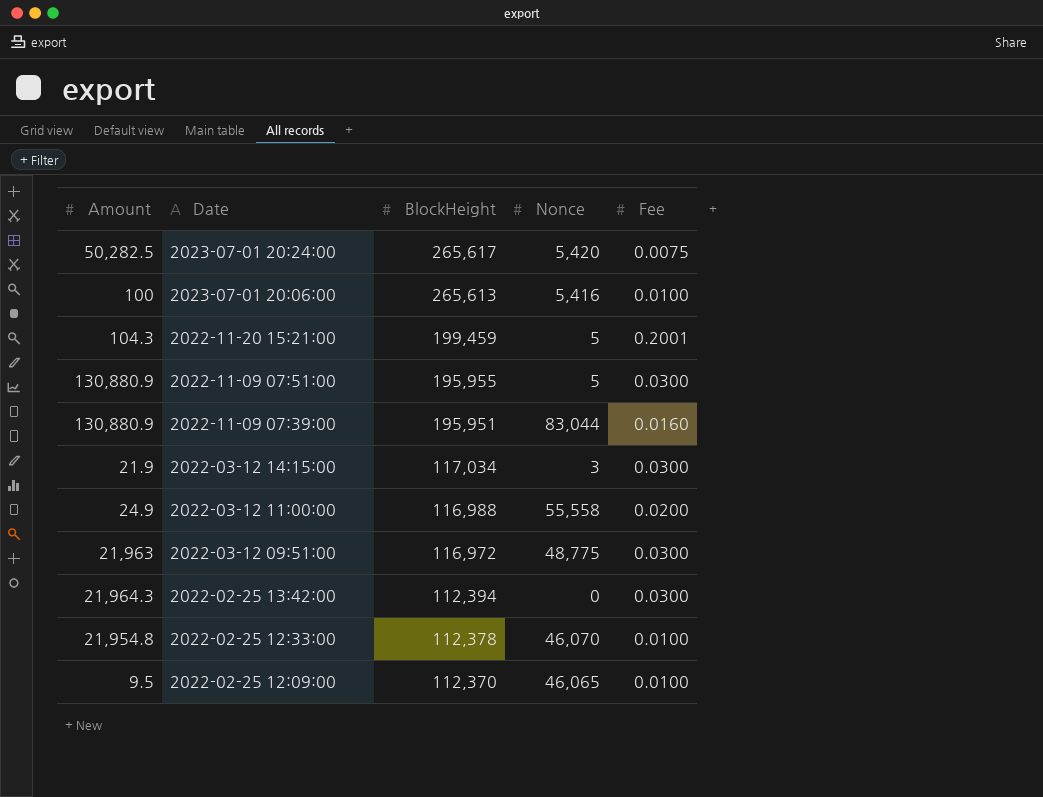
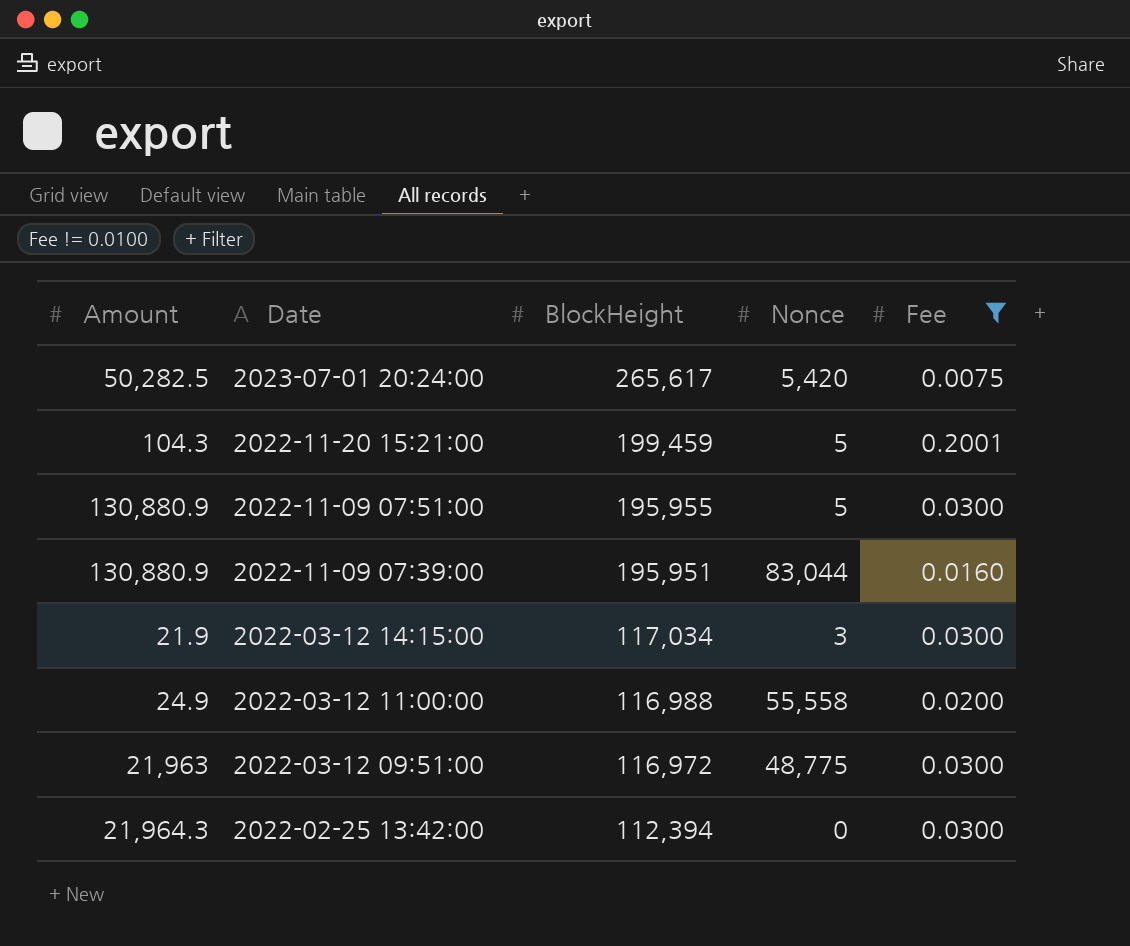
filter: none -> Fee != 0.0100

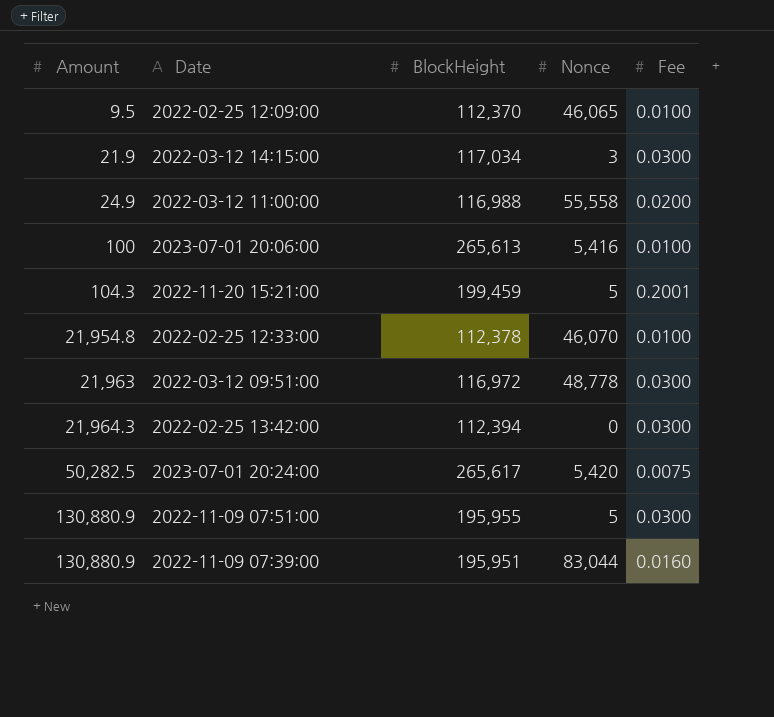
filter: Fee != 0.0100 -> none
row order: Date descending -> Amount ascending
2022-03-12 09:51:00 | Nonce: 48,775 -> 48,778

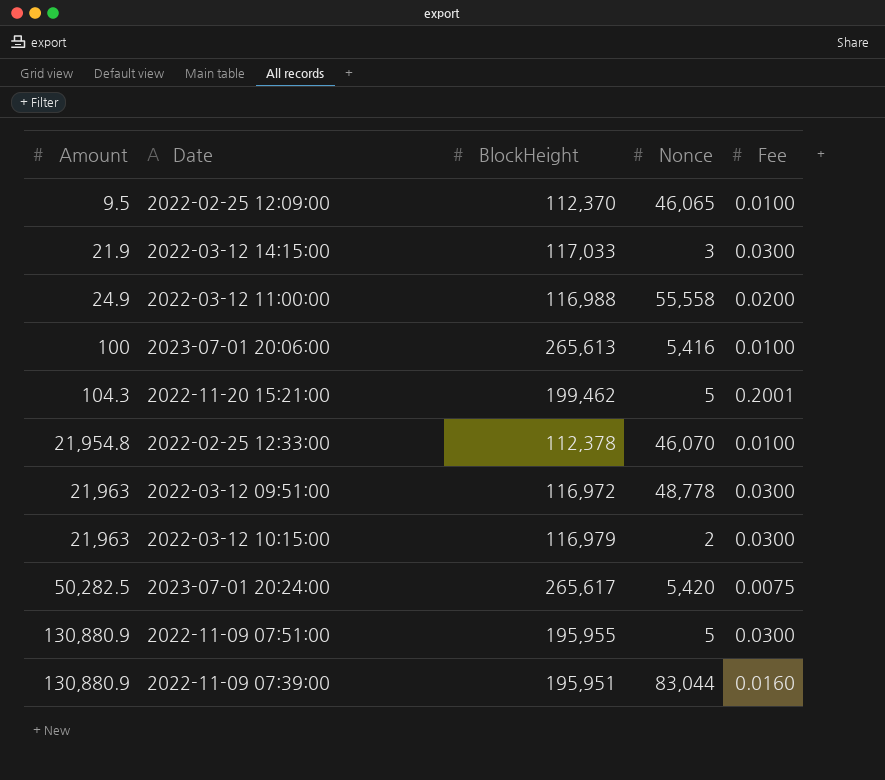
row 2022-02-25 13:42:00: 21,964.3 | 112,394 | 0 | 0.0300 -> none
2022-03-12 14:15:00 | BlockHeight: 117,034 -> 117,033
2022-11-20 15:21:00 | BlockHeight: 199,459 -> 199,462
row 2022-03-12 10:15:00: none -> 21,963 | 116,979 | 2 | 0.0300

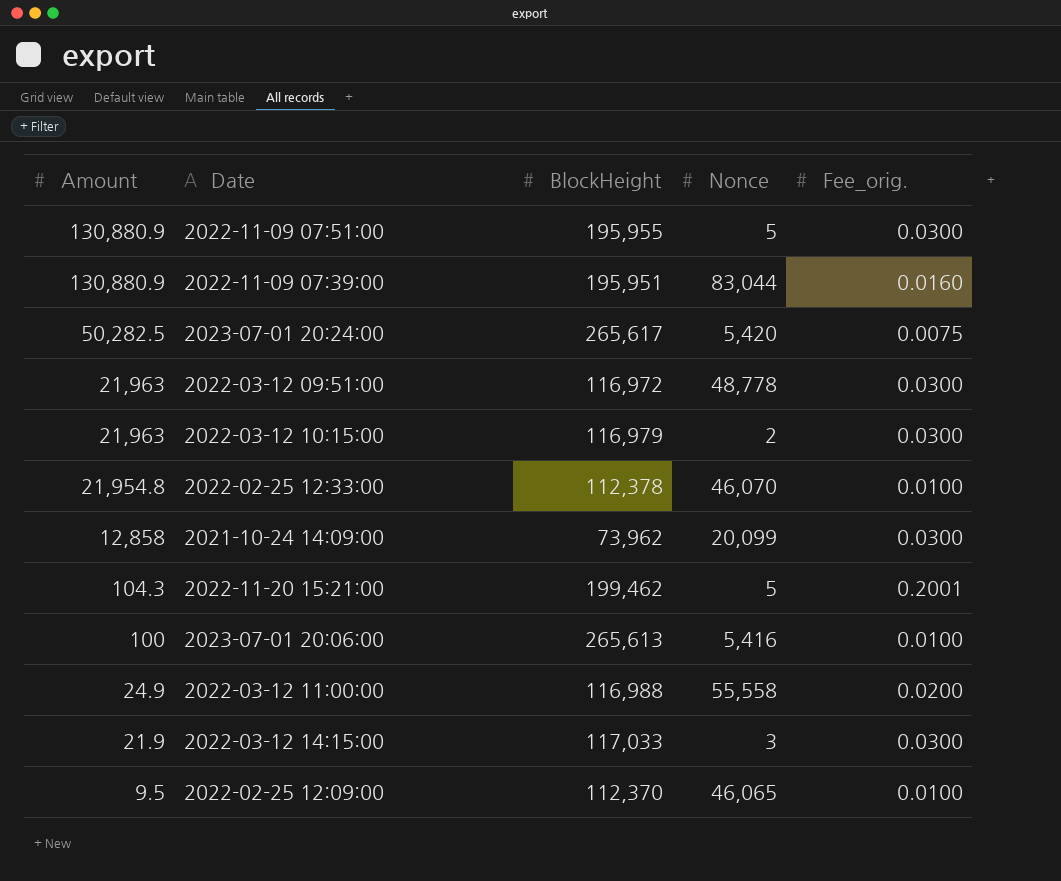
row order: Amount ascending -> Amount descending
column name: Fee -> Fee_orig.
row 2021-10-24 14:09:00: none -> 12,858 | 73,962 | 20,099 | 0.0300

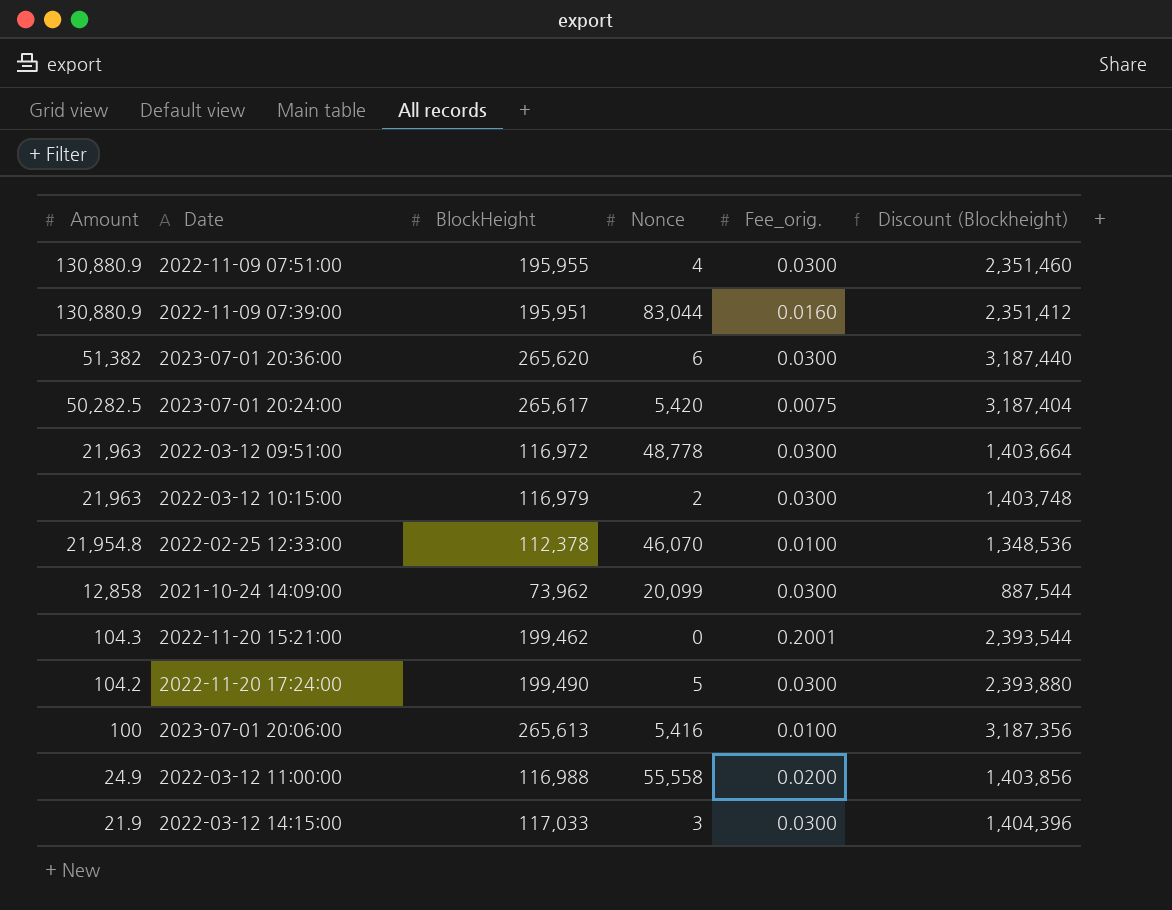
column Discount (Blockheight) | formula: none -> [BlockHeight] * 12
row 2022-02-25 12:09:00: 9.5 | 112,370 | 46,065 | 0.0100 -> none
2022-11-09 07:51:00 | Nonce: 5 -> 4
row 2023-07-01 20:36:00: none -> 51,382 | 265,620 | 6 | 0.0300 | 3,187,440
2022-11-20 15:21:00 | Nonce: 5 -> 0
row 2022-11-20 17:24:00: none -> 104.2 | 199,490 | 5 | 0.0300 | 2,393,880

